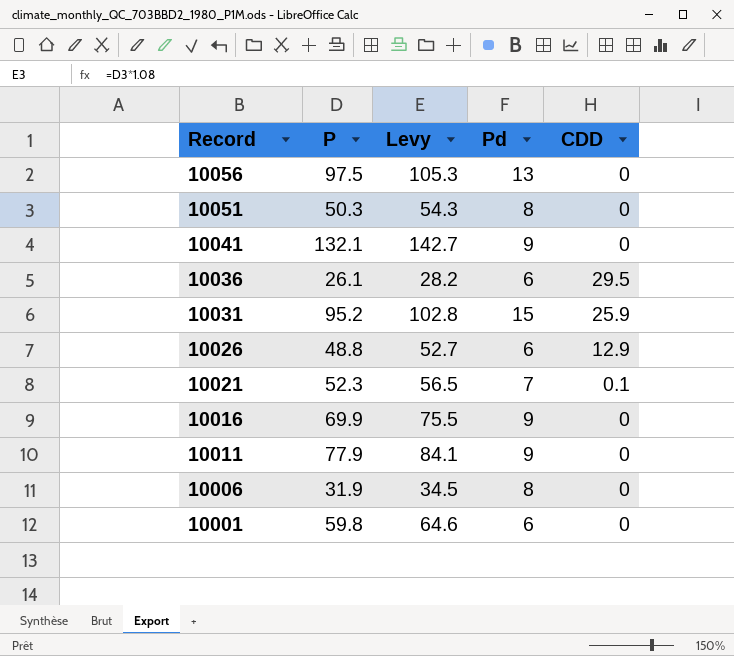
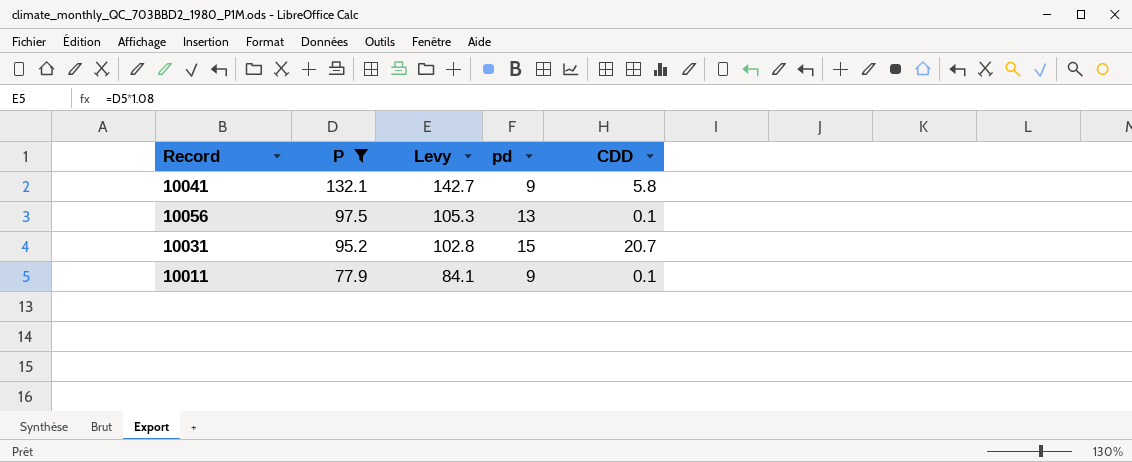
filter: none -> P >= 77.9
row order: Record descending -> P descending
column name: Pd -> pd
10041 | CDD: 0 -> 5.8
10056 | CDD: 0 -> 0.1
10031 | CDD: 25.9 -> 20.7
10011 | CDD: 0 -> 0.1

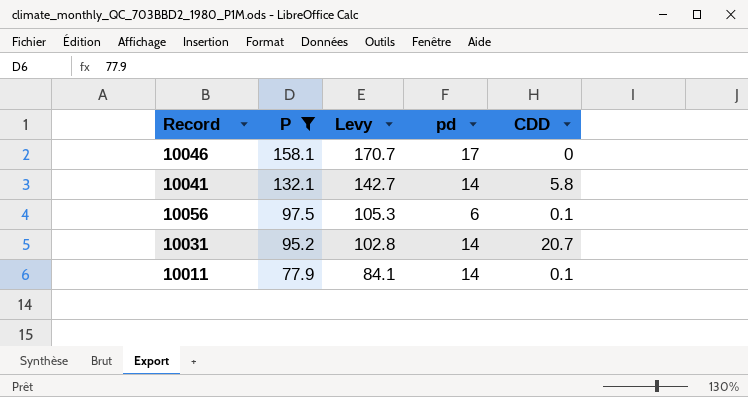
row 10046: none -> 158.1 | 170.7 | 17 | 0
10041 | pd: 9 -> 14
10056 | pd: 13 -> 6
10031 | pd: 15 -> 14
10011 | pd: 9 -> 14

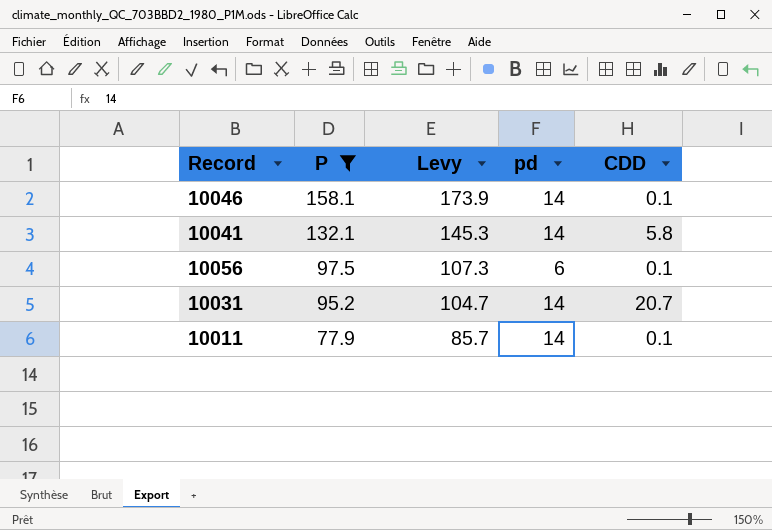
column Levy | formula: [P] * 1.08 -> [P] * 1.1
10046 | pd: 17 -> 14
10046 | CDD: 0 -> 0.1

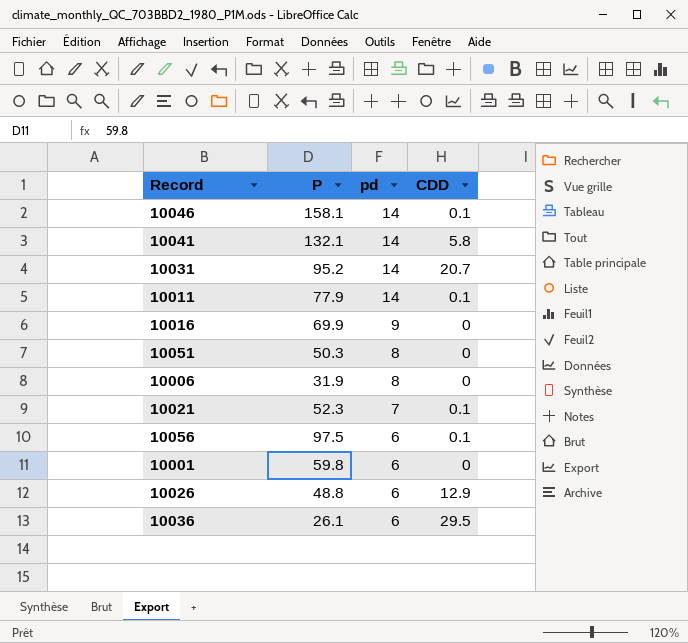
filter: P >= 77.9 -> none
row order: P descending -> pd descending
column Levy | formula: [P] * 1.1 -> none

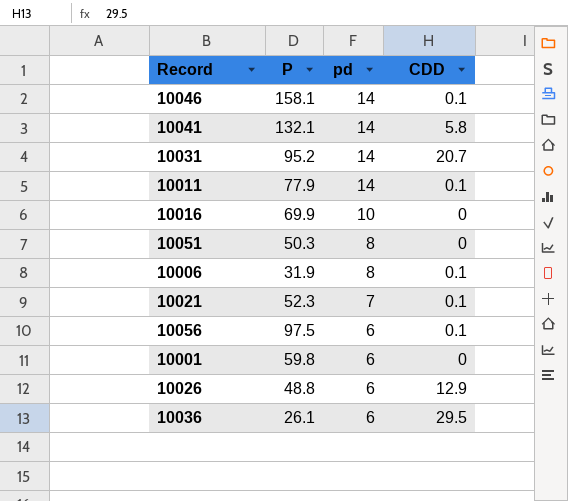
10016 | pd: 9 -> 10
10006 | CDD: 0 -> 0.1

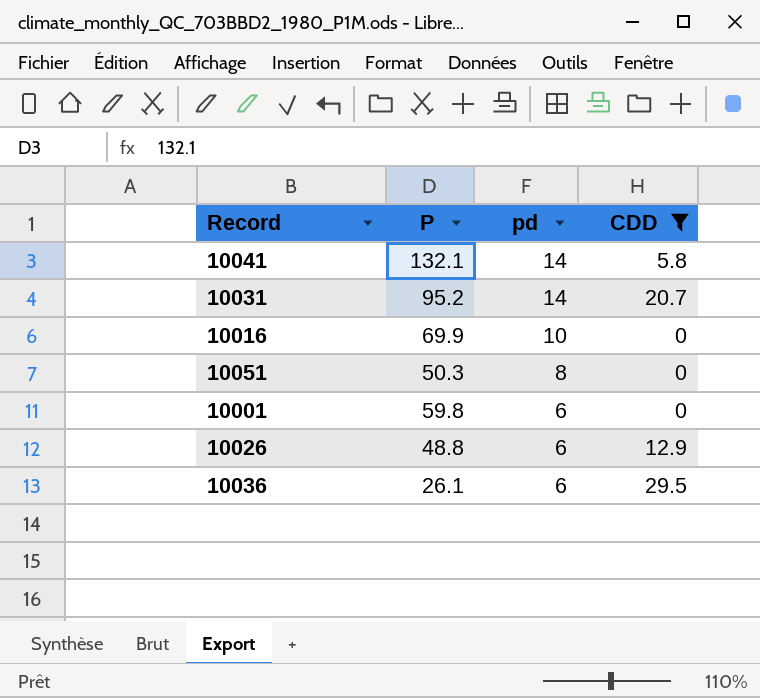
filter: none -> CDD != 0.1

